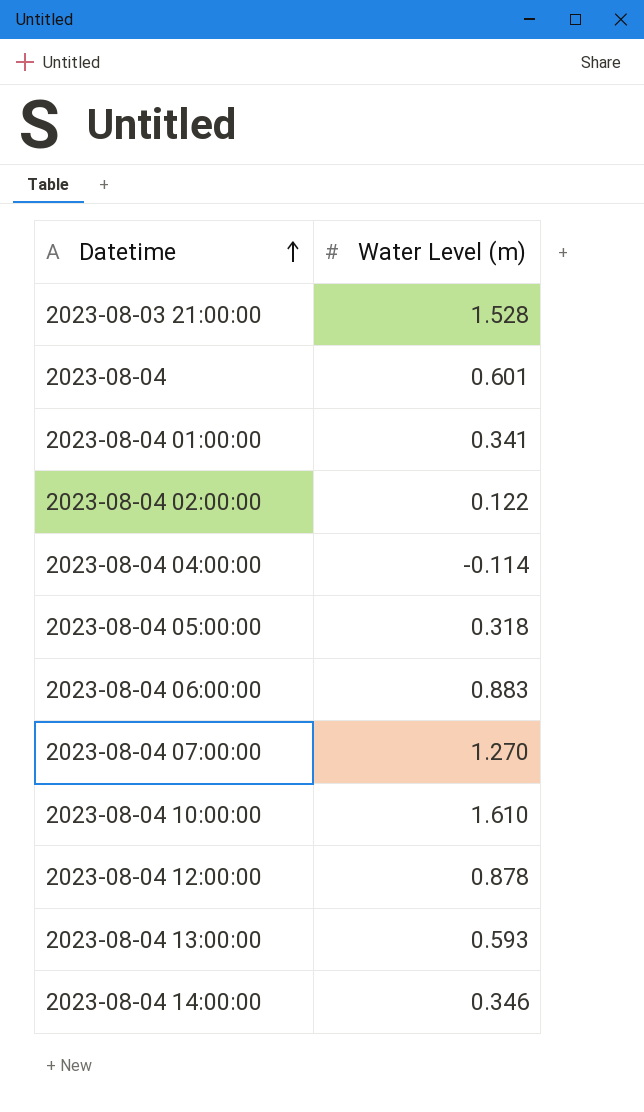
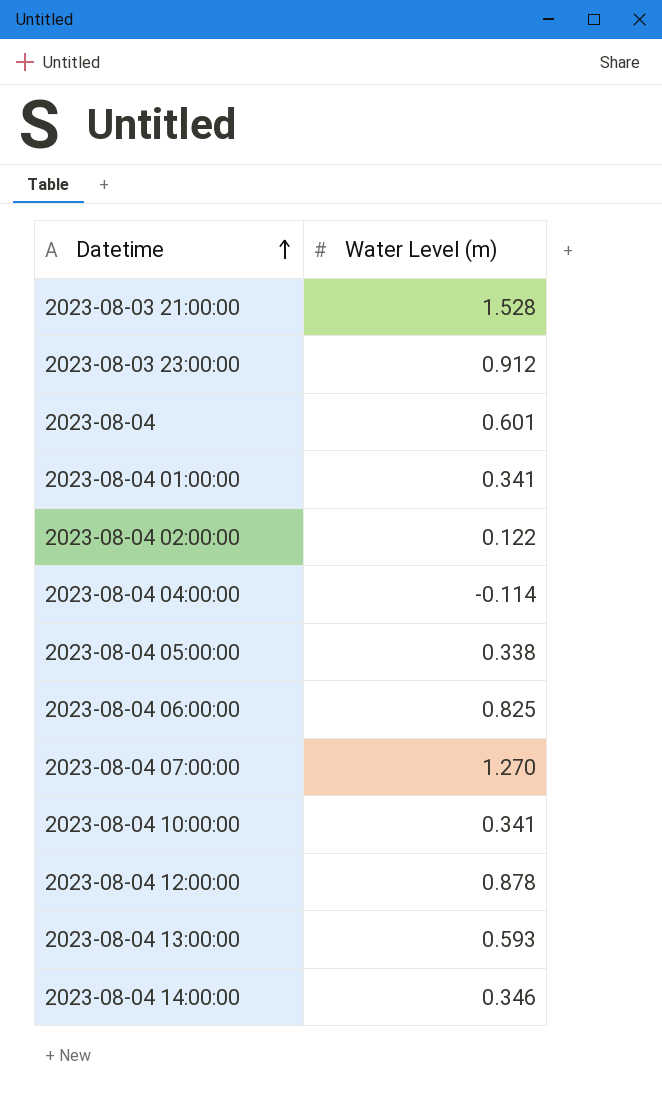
row 2023-08-03 23:00:00: none -> 0.912
2023-08-04 05:00:00 | Water Level (m): 0.318 -> 0.338
2023-08-04 06:00:00 | Water Level (m): 0.883 -> 0.825
2023-08-04 10:00:00 | Water Level (m): 1.610 -> 0.341

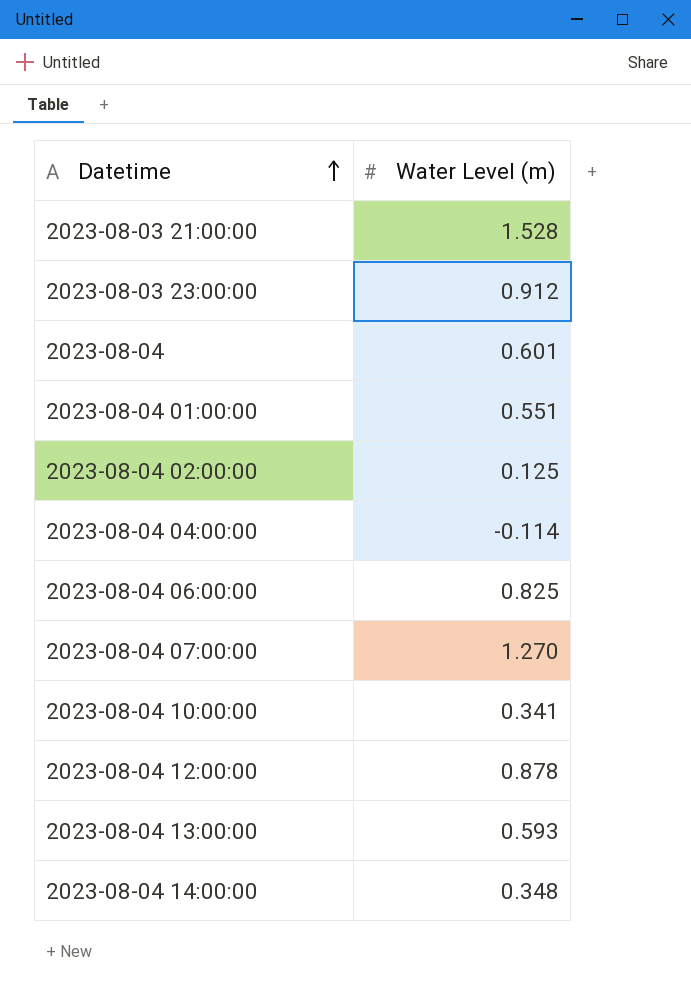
row 2023-08-04 05:00:00: 0.338 -> none
2023-08-04 01:00:00 | Water Level (m): 0.341 -> 0.551
2023-08-04 02:00:00 | Water Level (m): 0.122 -> 0.125
2023-08-04 14:00:00 | Water Level (m): 0.346 -> 0.348

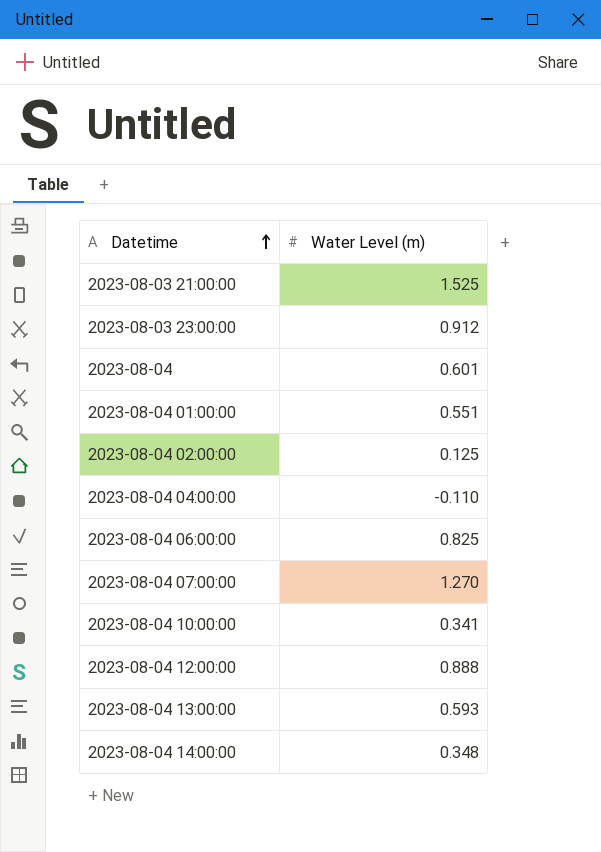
2023-08-03 21:00:00 | Water Level (m): 1.528 -> 1.525
2023-08-04 04:00:00 | Water Level (m): -0.114 -> -0.110
2023-08-04 12:00:00 | Water Level (m): 0.878 -> 0.888

